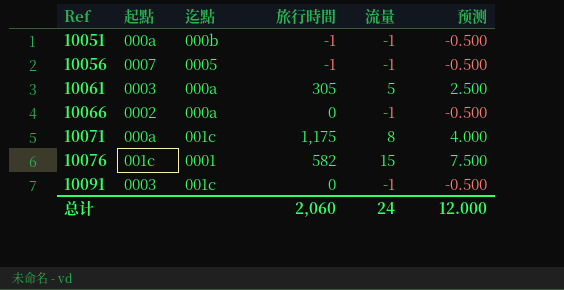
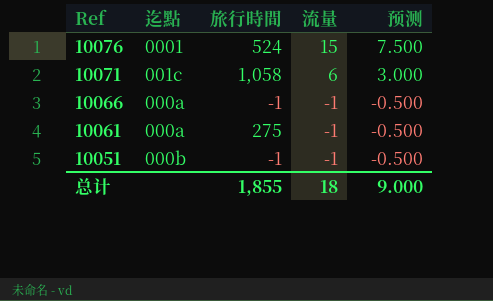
row order: Ref ascending -> Ref descending
column 起點 | position: 2 -> none
row 10056: 0007 | 0005 | -1 | -1 | -0.500 -> none
row 10091: 0003 | 001c | 0 | -1 | -0.500 -> none
10076 | 旅行時間: 582 -> 524
10071 | 旅行時間: 1,175 -> 1,058
10071 | 流量: 8 -> 6
10071 | 预测: 4.000 -> 3.000
10066 | 旅行時間: 0 -> -1
10061 | 旅行時間: 305 -> 275
10061 | 流量: 5 -> -1
10061 | 预测: 2.500 -> -0.500
总计 | 旅行時間: 2,060 -> 1,855
总计 | 流量: 24 -> 18
总计 | 预测: 12.000 -> 9.000

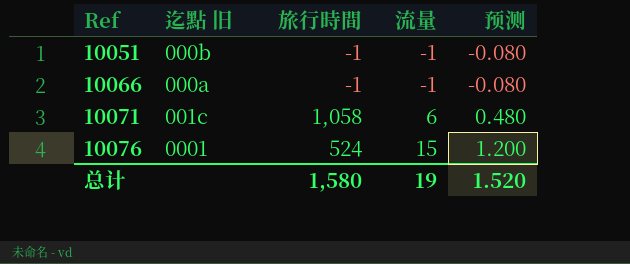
row order: Ref descending -> Ref ascending
column name: 迄點 -> 迄點 旧
column 预测 | formula: [流量] * 0.5 -> [流量] * 0.08
row 10061: 000a | 275 | -1 | -0.500 -> none
总计 | 旅行時間: 1,855 -> 1,580
总计 | 流量: 18 -> 19
总计 | 预测: 9.000 -> 1.520

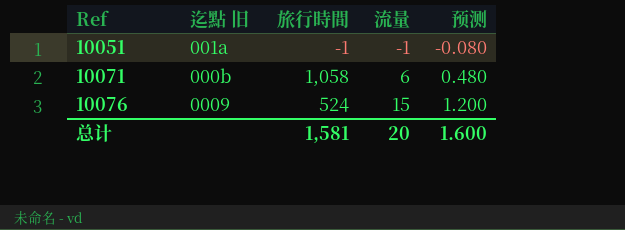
row 10066: 000a | -1 | -1 | -0.080 -> none
10051 | 迄點 旧: 000b -> 001a
10071 | 迄點 旧: 001c -> 000b
10076 | 迄點 旧: 0001 -> 0009
总计 | 旅行時間: 1,580 -> 1,581
总计 | 流量: 19 -> 20
总计 | 预测: 1.520 -> 1.600

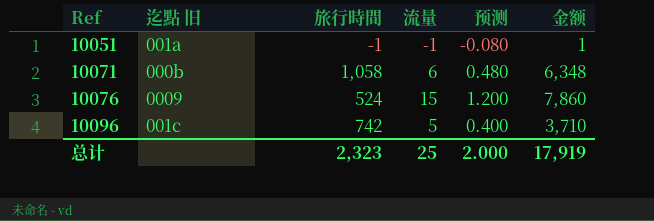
column 金额 | formula: none -> [旅行時間] * [流量]
row 10096: none -> 001c | 742 | 5 | 0.400 | 3,710
总计 | 旅行時間: 1,581 -> 2,323
总计 | 流量: 20 -> 25
总计 | 预测: 1.600 -> 2.000

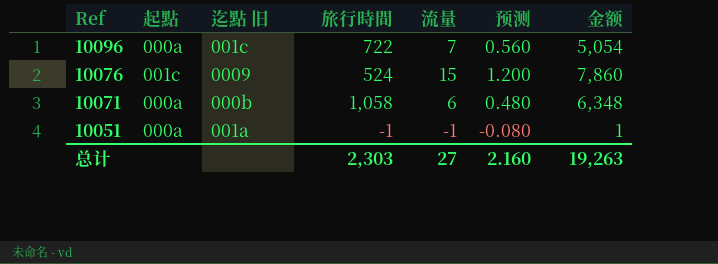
row order: Ref ascending -> Ref descending
column 起點 | position: none -> 2
10096 | 旅行時間: 742 -> 722
10096 | 流量: 5 -> 7
10096 | 预测: 0.400 -> 0.560
10096 | 金额: 3,710 -> 5,054
总计 | 旅行時間: 2,323 -> 2,303
总计 | 流量: 25 -> 27
总计 | 预测: 2.000 -> 2.160
总计 | 金额: 17,919 -> 19,263

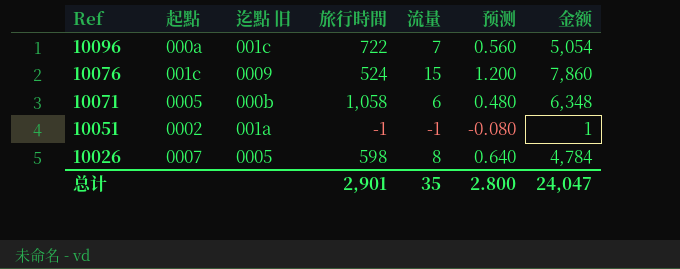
10071 | 起點: 000a -> 0005
10051 | 起點: 000a -> 0002
row 10026: none -> 0007 | 0005 | 598 | 8 | 0.640 | 4,784
总计 | 旅行時間: 2,303 -> 2,901
总计 | 流量: 27 -> 35
总计 | 预测: 2.160 -> 2.800
总计 | 金额: 19,263 -> 24,047

